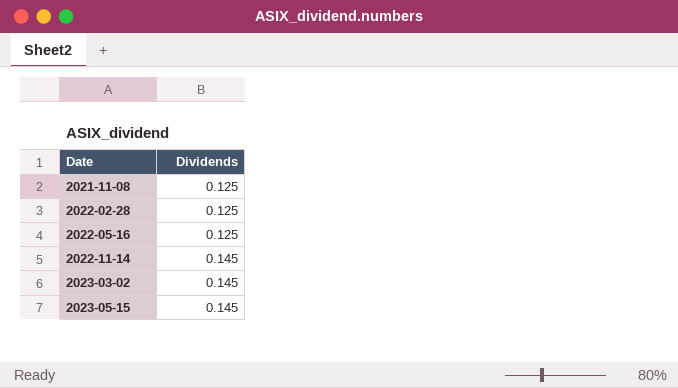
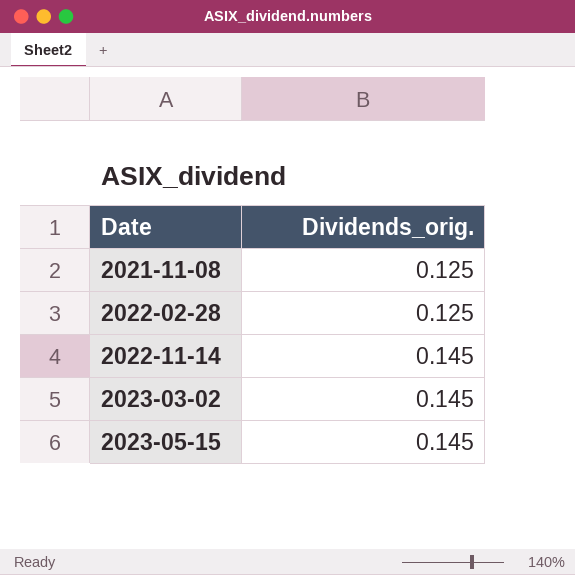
column name: Dividends -> Dividends_orig.
row 2022-05-16: 0.125 -> none

